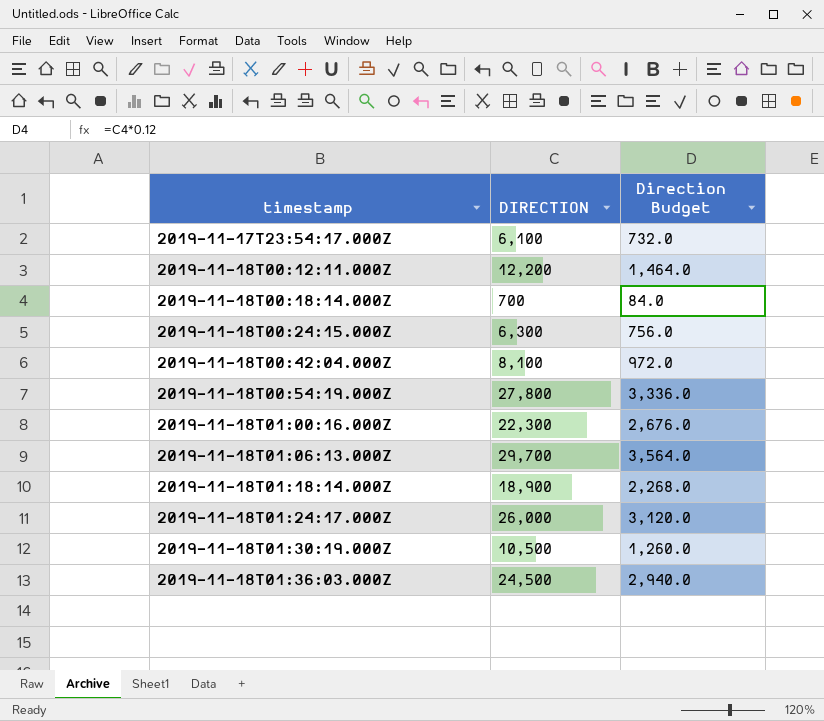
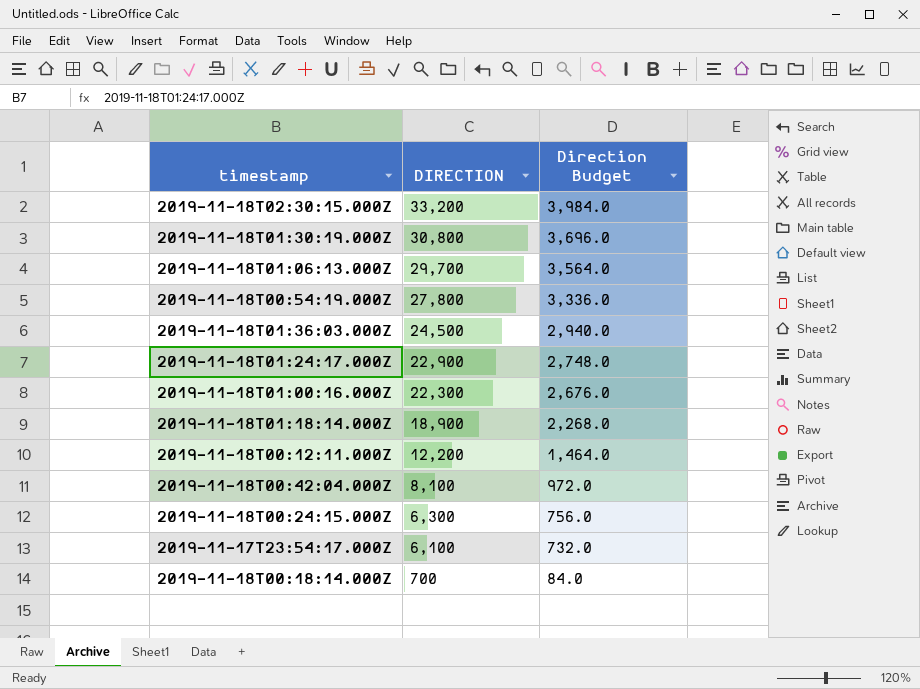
row order: timestamp ascending -> DIRECTION descending
row 2019-11-18T02:30:15.000Z: none -> 33,200 | 3,984.0
2019-11-18T01:30:19.000Z | DIRECTION: 10,500 -> 30,800
2019-11-18T01:30:19.000Z | Direction Budget: 1,260.0 -> 3,696.0
2019-11-18T01:24:17.000Z | DIRECTION: 26,000 -> 22,900
2019-11-18T01:24:17.000Z | Direction Budget: 3,120.0 -> 2,748.0

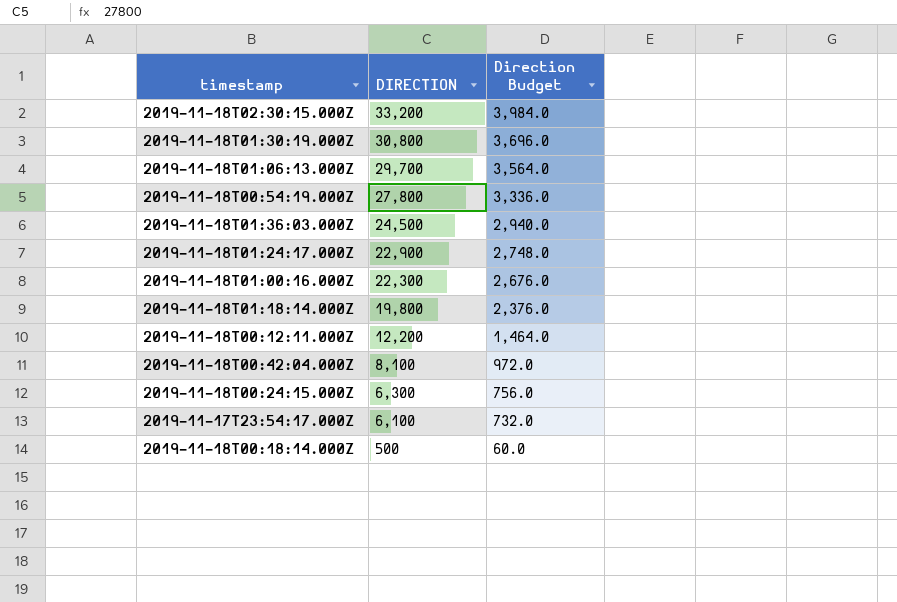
2019-11-18T01:18:14.000Z | DIRECTION: 18,900 -> 19,800
2019-11-18T01:18:14.000Z | Direction Budget: 2,268.0 -> 2,376.0
2019-11-18T00:18:14.000Z | DIRECTION: 700 -> 500
2019-11-18T00:18:14.000Z | Direction Budget: 84.0 -> 60.0

